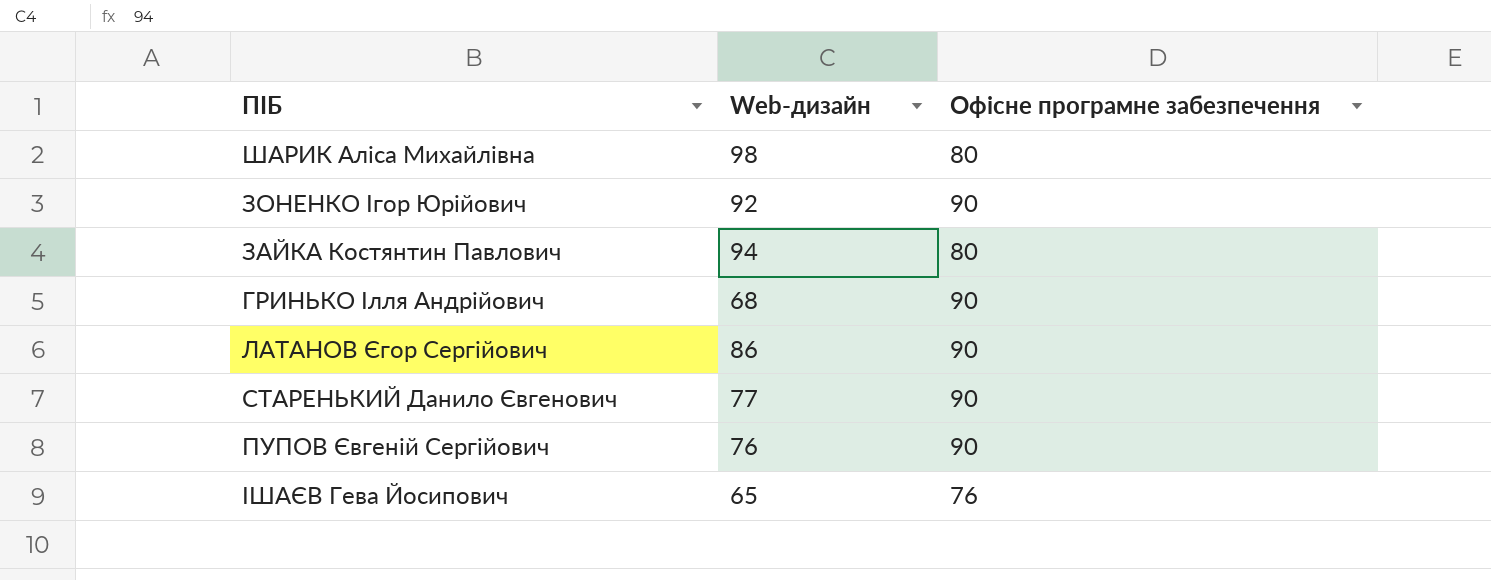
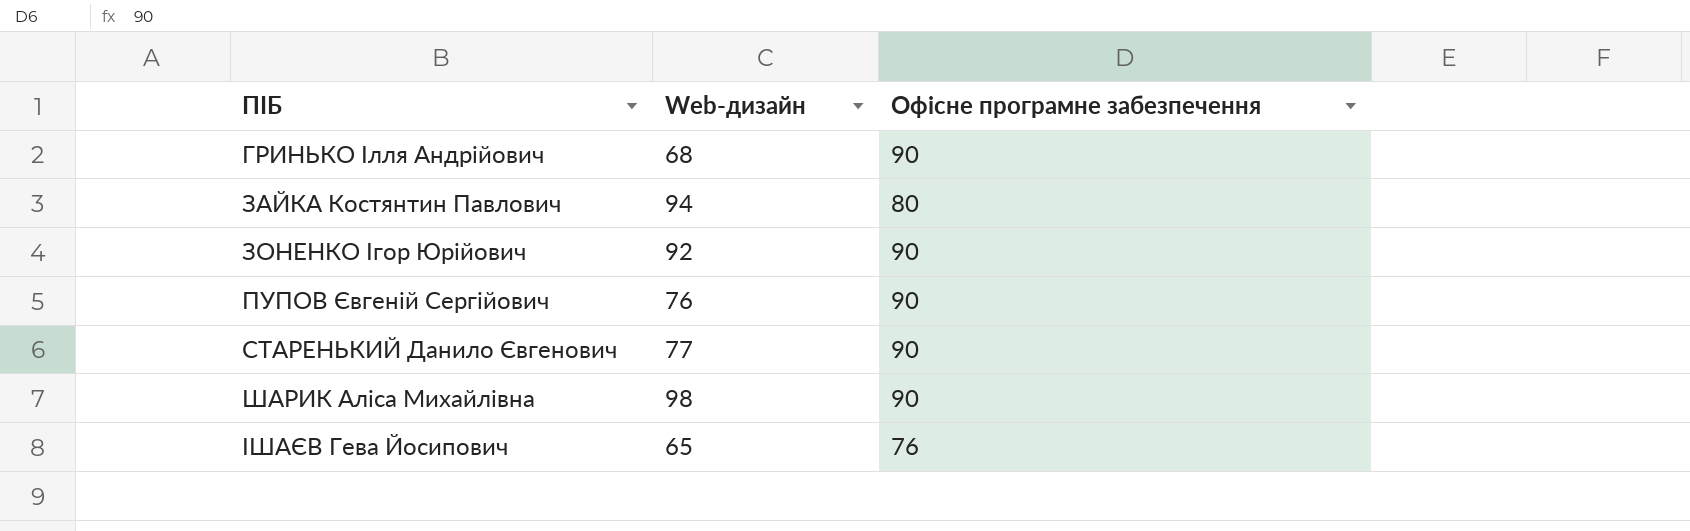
row order: none -> ПІБ ascending
row ЛАТАНОВ Єгор Сергійович: 86 | 90 -> none
ШАРИК Аліса Михайлівна | Офісне програмне забезпечення: 80 -> 90

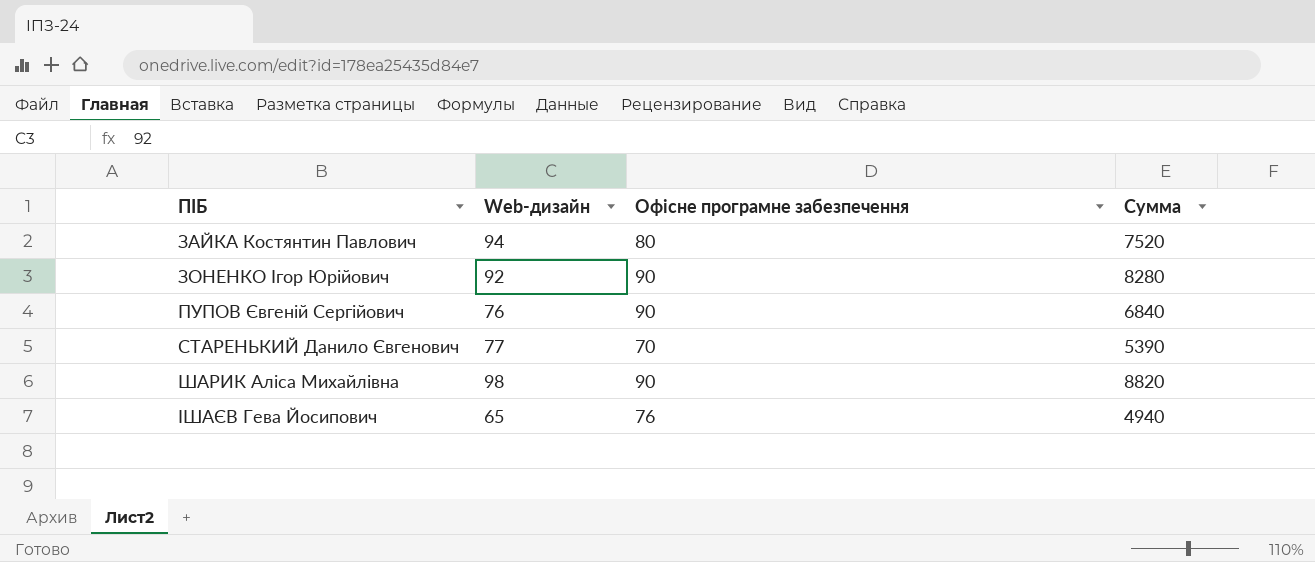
column Сумма | formula: none -> [Web-дизайн] * [Офісне програмне забезпечення]
row ГРИНЬКО Ілля Андрійович: 68 | 90 -> none
СТАРЕНЬКИЙ Данило Євгенович | Офісне програмне забезпечення: 90 -> 70

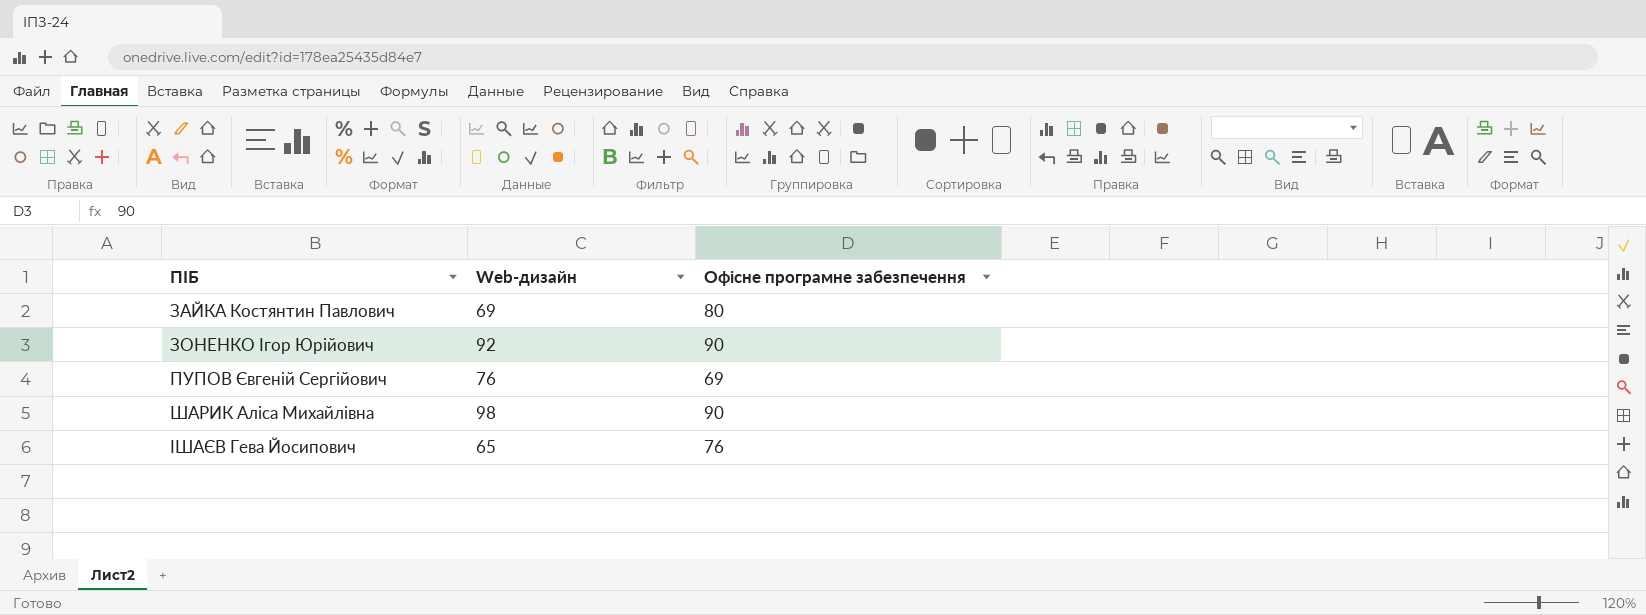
column Сумма | formula: [Web-дизайн] * [Офісне програмне забезпечення] -> none
row СТАРЕНЬКИЙ Данило Євгенович: 77 | 70 | 5390 -> none
ЗАЙКА Костянтин Павлович | Web-дизайн: 94 -> 69
ПУПОВ Євгеній Сергійович | Офісне програмне забезпечення: 90 -> 69

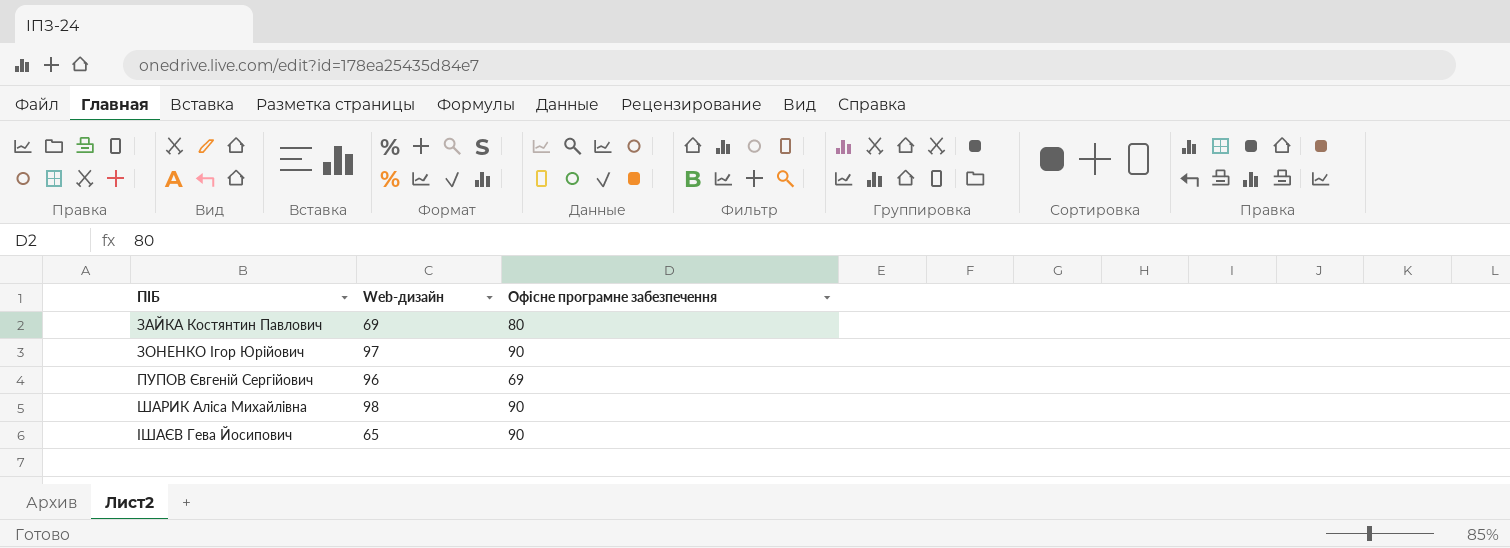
ЗОНЕНКО Ігор Юрійович | Web-дизайн: 92 -> 97
ПУПОВ Євгеній Сергійович | Web-дизайн: 76 -> 96
ІШАЄВ Гева Йосипович | Офісне програмне забезпечення: 76 -> 90

